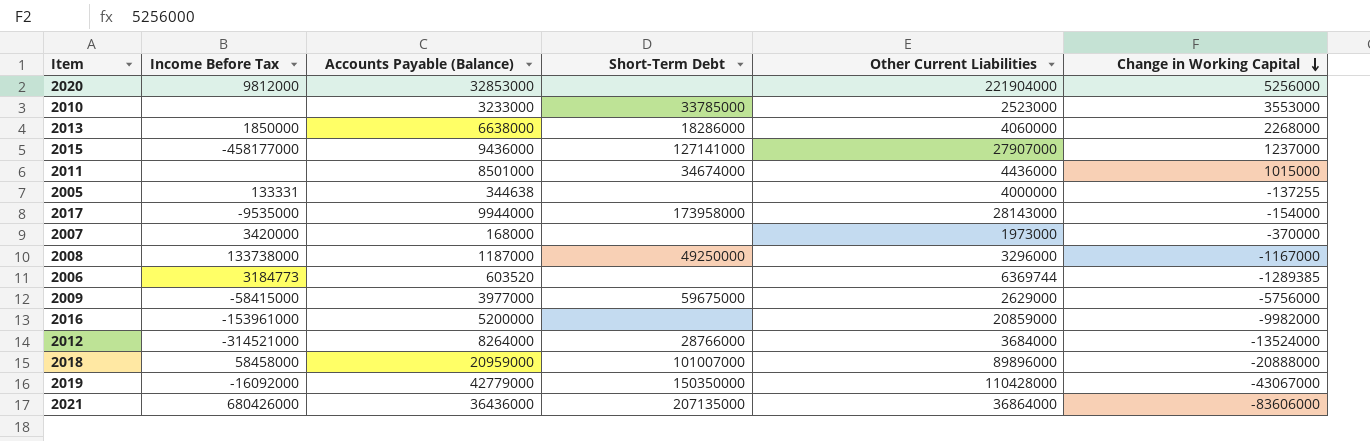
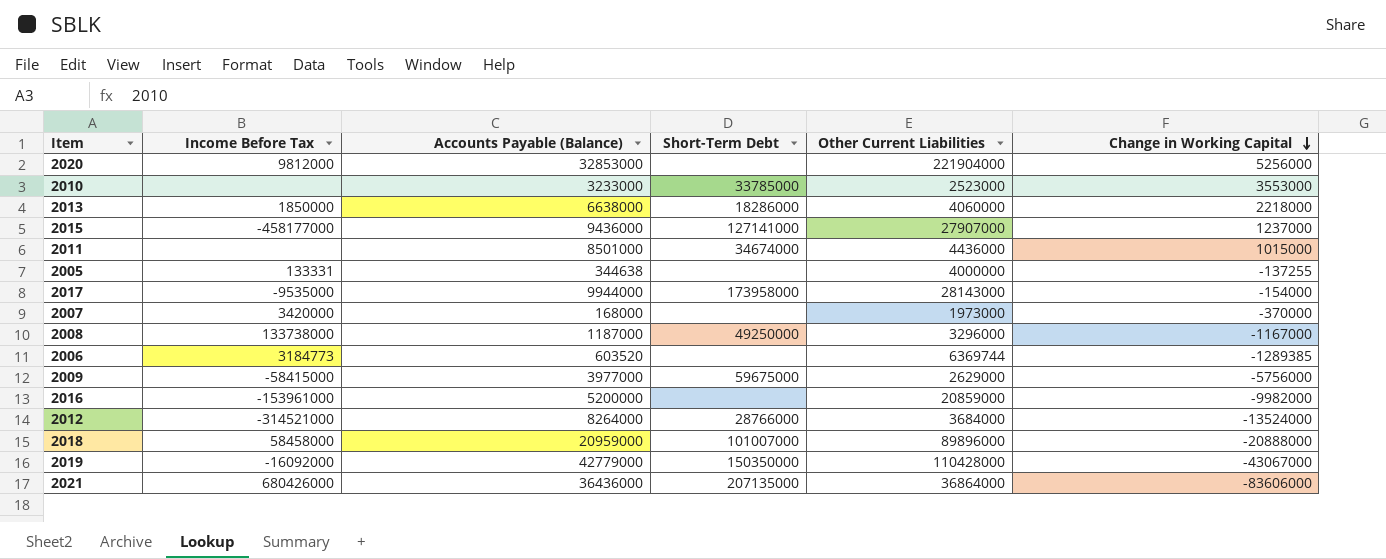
2013 | Change in Working Capital: 2268000 -> 2218000

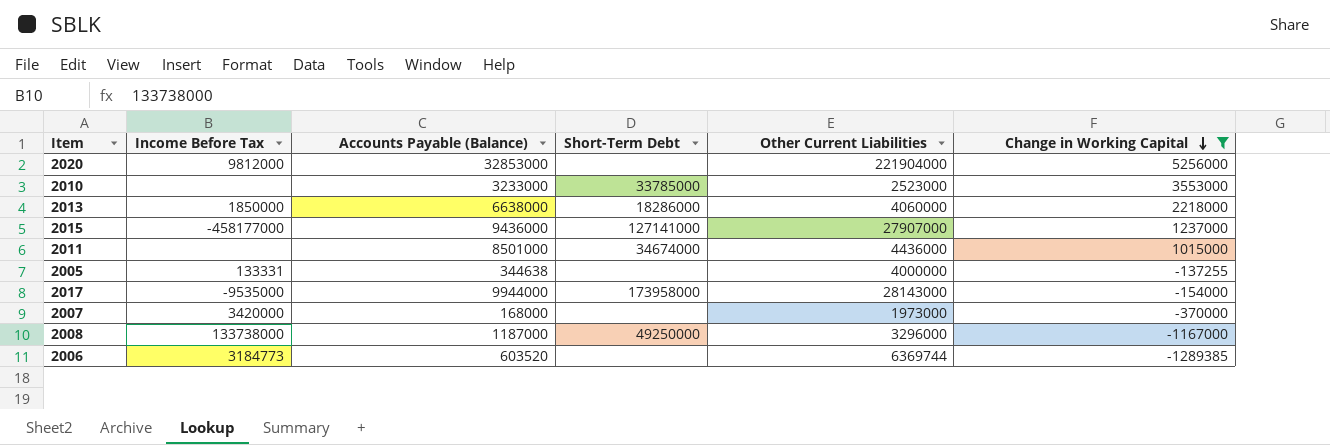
filter: none -> Change in Working Capital >= -1289385

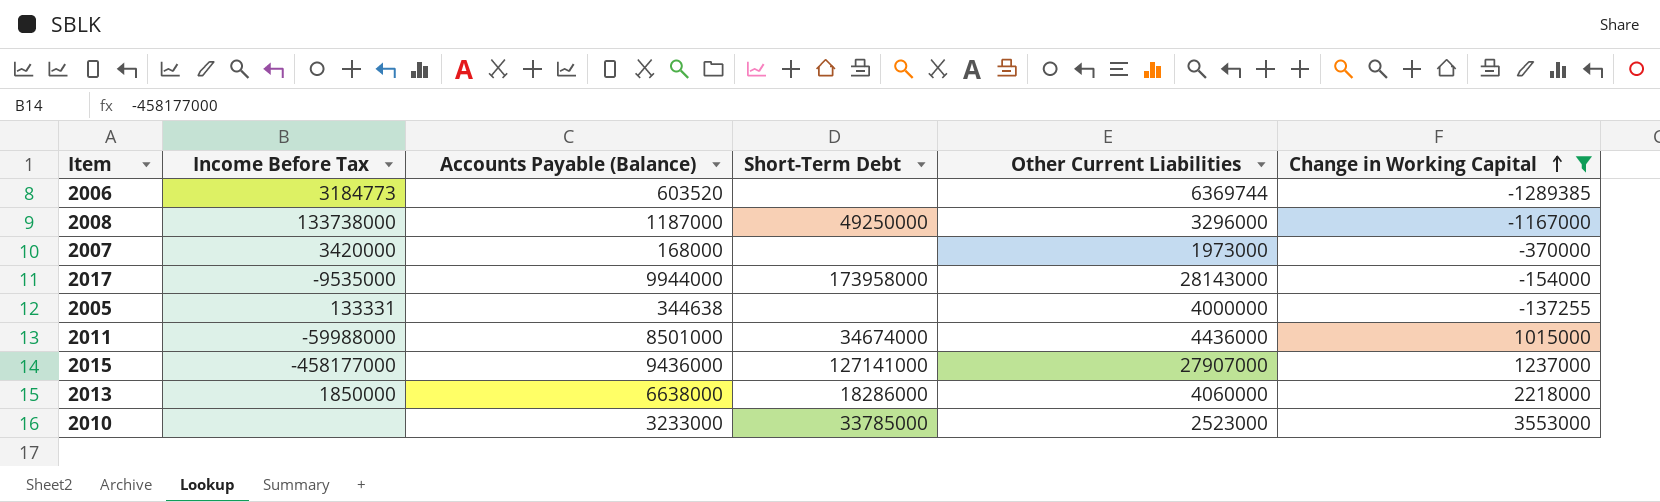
row order: Change in Working Capital descending -> Change in Working Capital ascending
row 2020: 9812000 | 32853000 | none | 221904000 | 5256000 -> none
2011 | Income Before Tax: none -> -59988000

